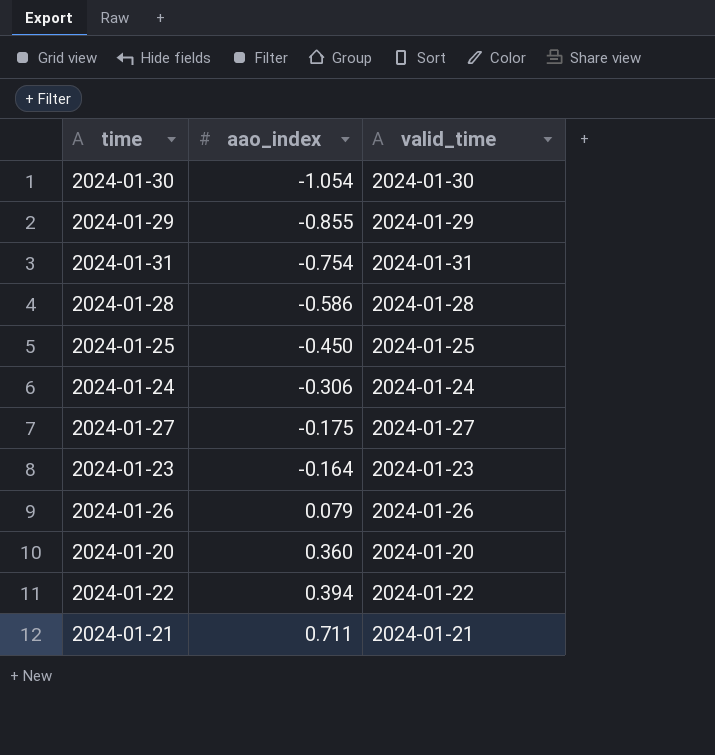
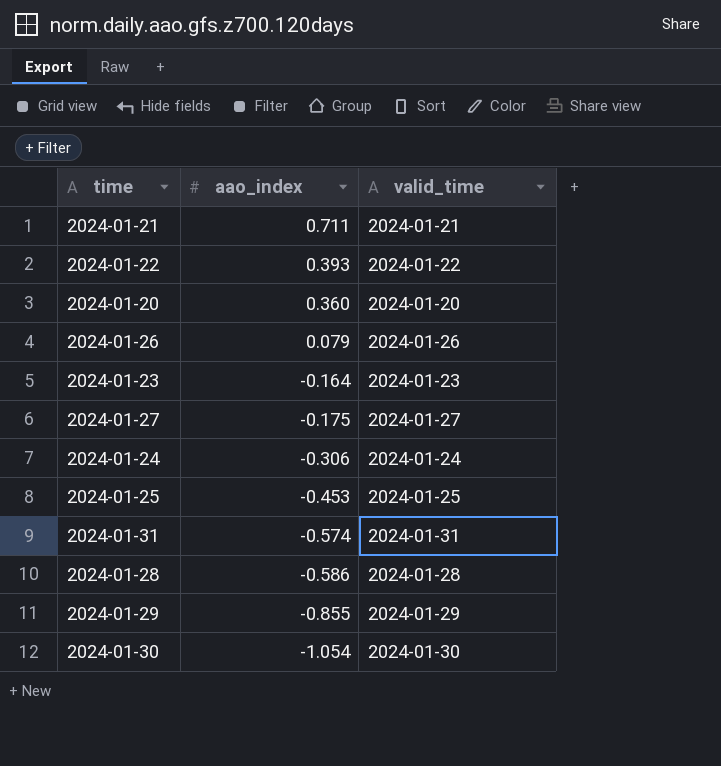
row order: aao_index ascending -> aao_index descending
2024-01-22 | aao_index: 0.394 -> 0.393
2024-01-25 | aao_index: -0.450 -> -0.453
2024-01-31 | aao_index: -0.754 -> -0.574

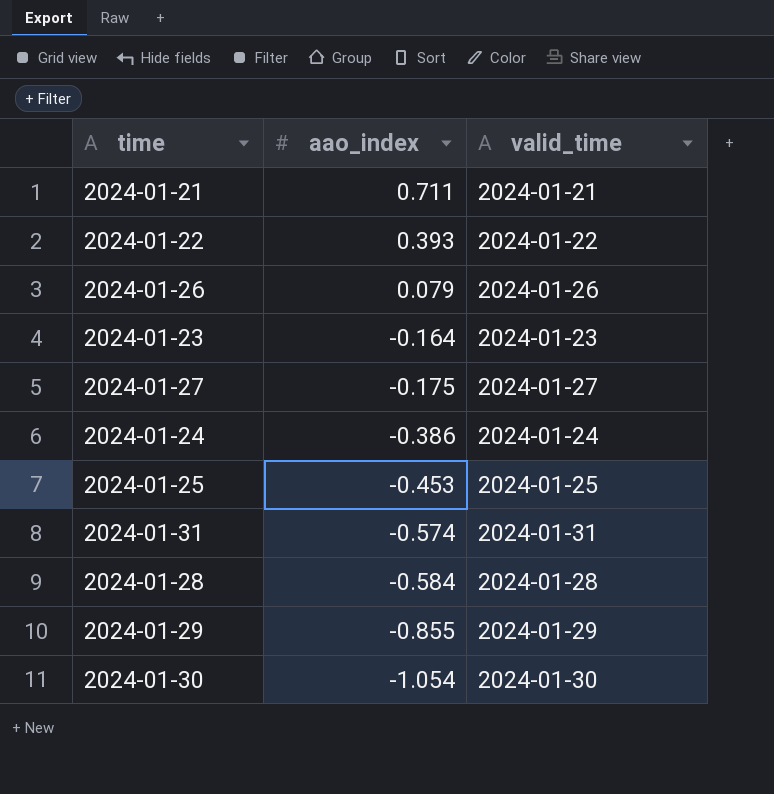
row 2024-01-20: 0.360 | 2024-01-20 -> none
2024-01-24 | aao_index: -0.306 -> -0.386
2024-01-28 | aao_index: -0.586 -> -0.584

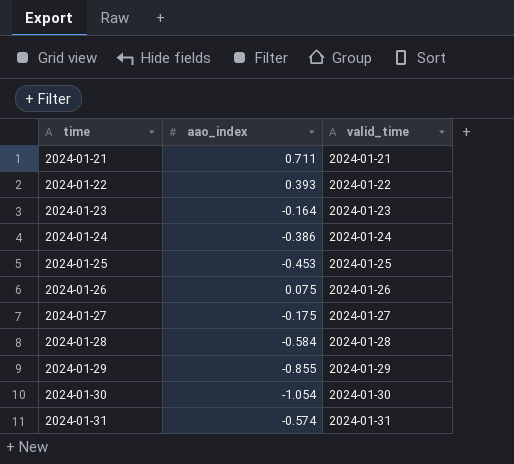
row order: aao_index descending -> time ascending
2024-01-26 | aao_index: 0.079 -> 0.075

